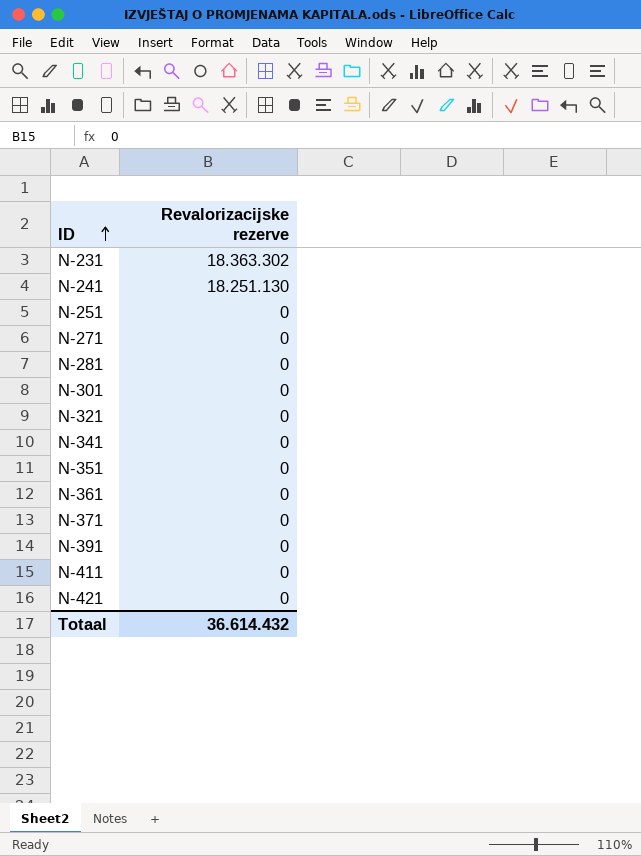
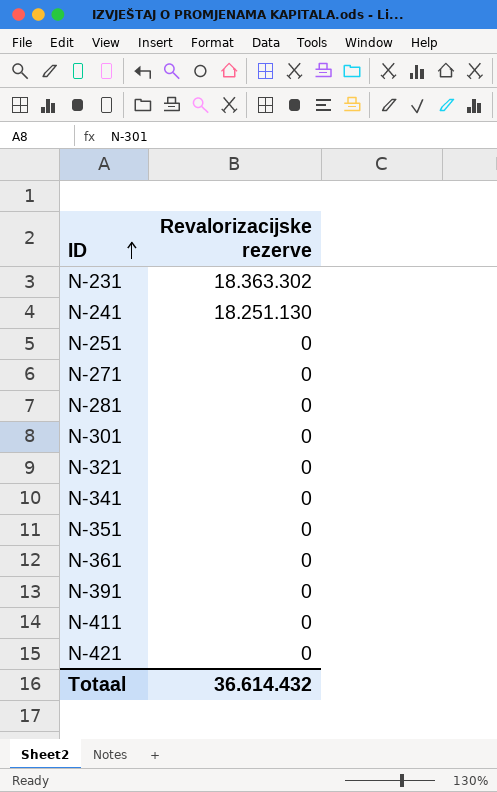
row N-371: 0 -> none

